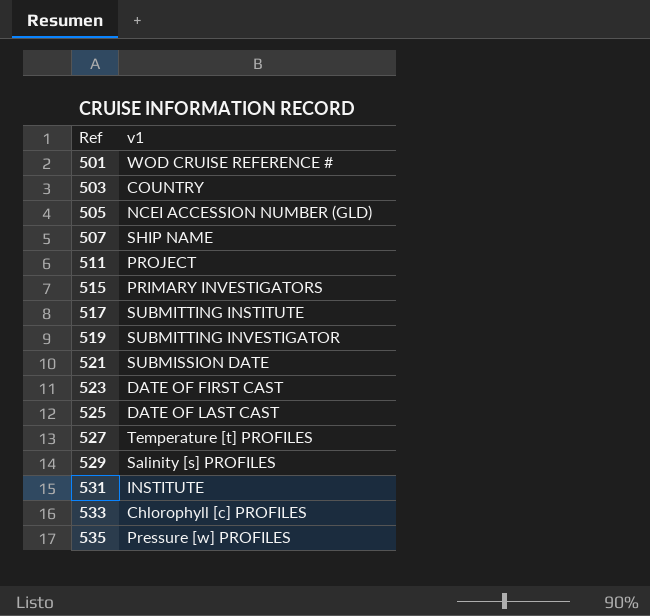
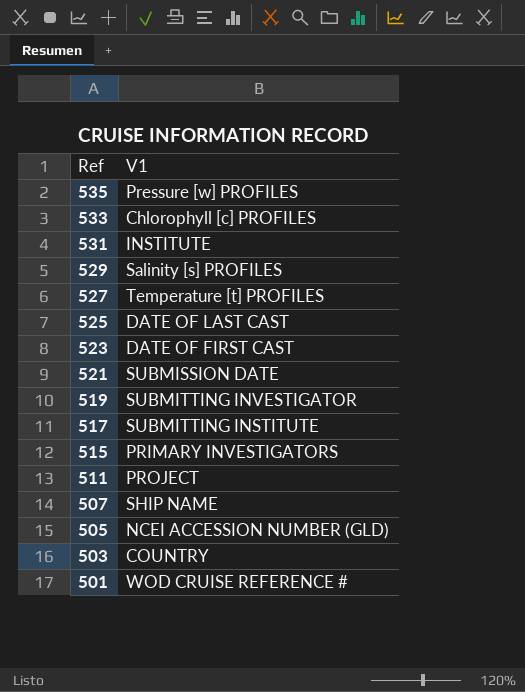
row order: Ref ascending -> Ref descending
column name: v1 -> V1

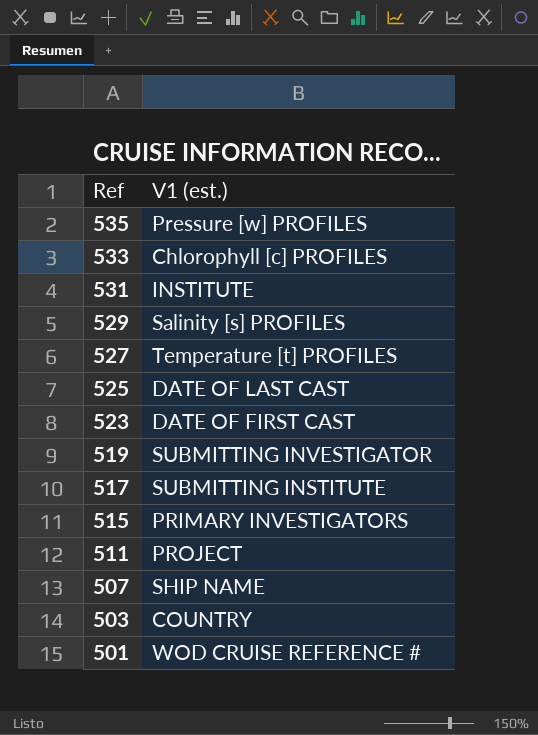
column name: V1 -> V1 (est.)
row 521: SUBMISSION DATE -> none
row 505: NCEI ACCESSION NUMBER (GLD) -> none

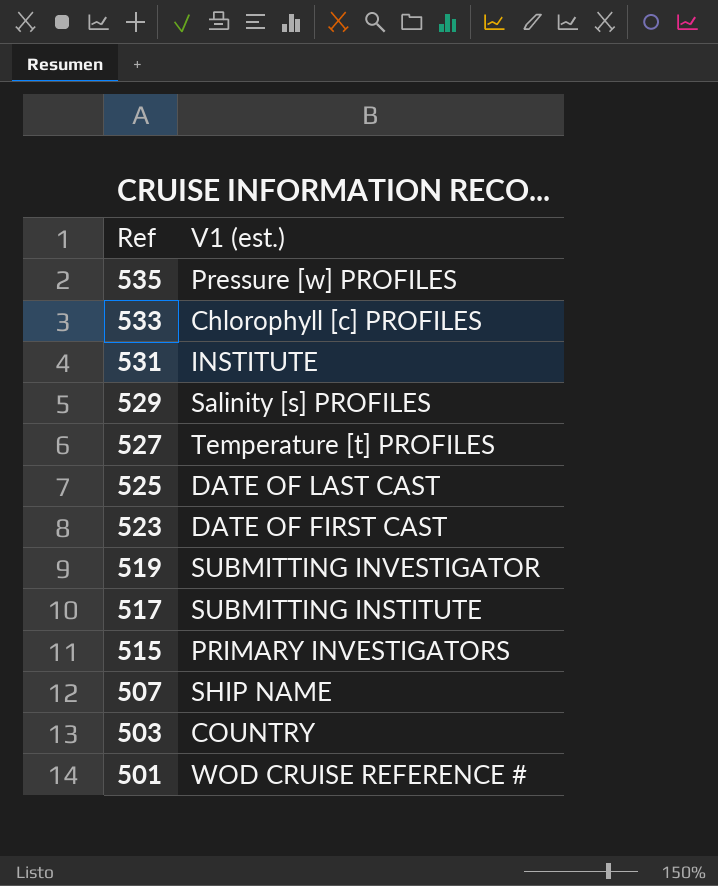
row 511: PROJECT -> none

